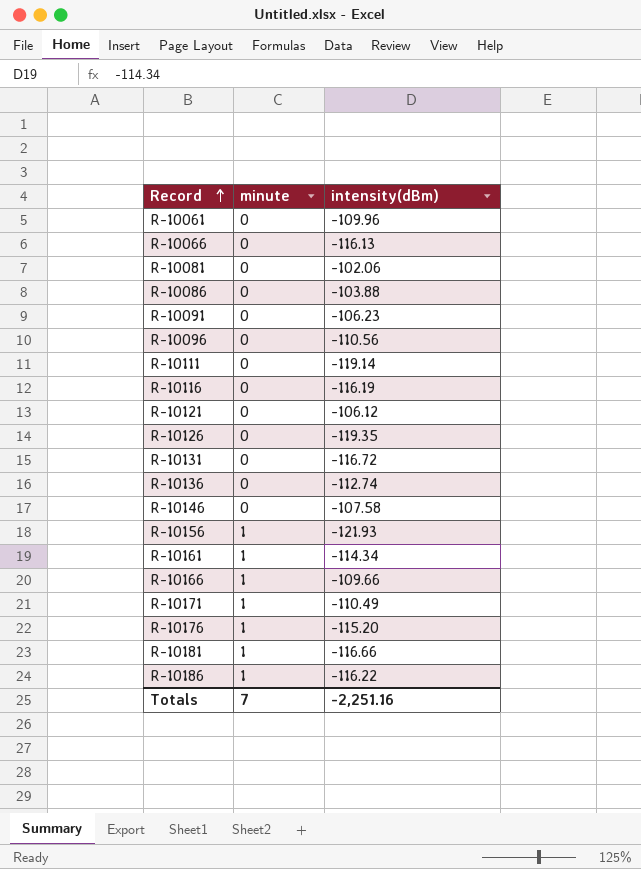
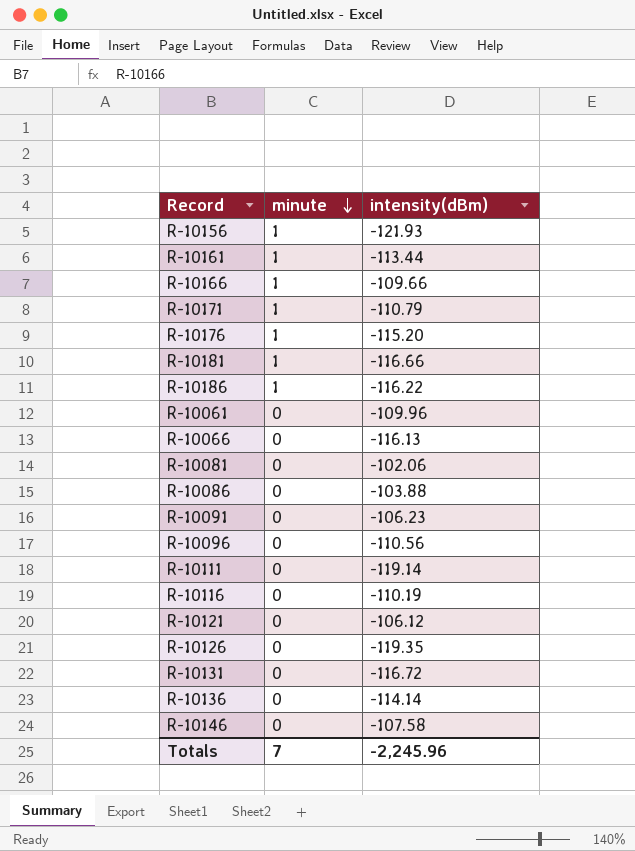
row order: Record ascending -> minute descending
R-10161 | intensity(dBm): -114.34 -> -113.44
R-10171 | intensity(dBm): -110.49 -> -110.79
R-10116 | intensity(dBm): -116.19 -> -110.19
R-10136 | intensity(dBm): -112.74 -> -114.14
Totals | intensity(dBm): -2,251.16 -> -2,245.96

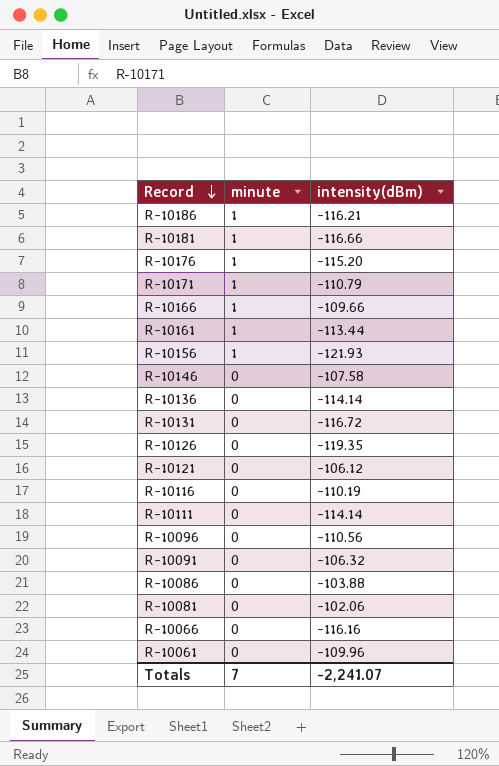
row order: minute descending -> Record descending
R-10186 | intensity(dBm): -116.22 -> -116.21
R-10111 | intensity(dBm): -119.14 -> -114.14
R-10091 | intensity(dBm): -106.23 -> -106.32
R-10066 | intensity(dBm): -116.13 -> -116.16
Totals | intensity(dBm): -2,245.96 -> -2,241.07

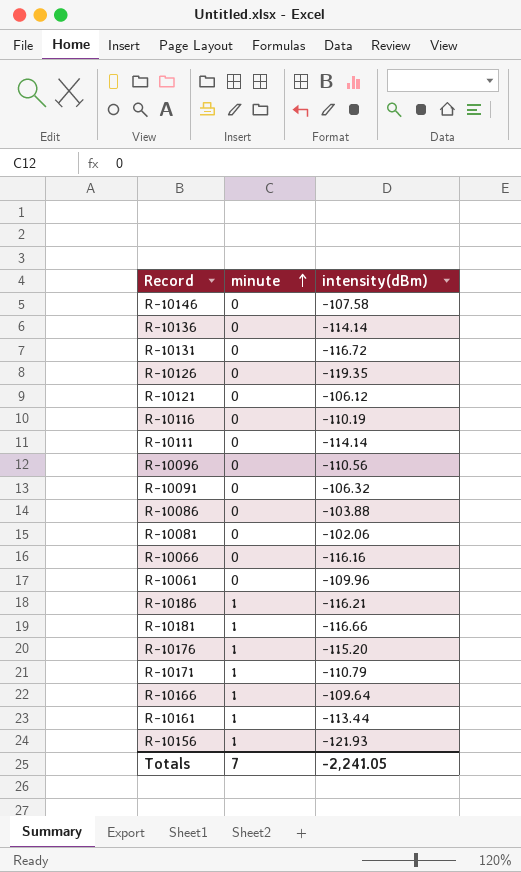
row order: Record descending -> minute ascending
R-10166 | intensity(dBm): -109.66 -> -109.64
Totals | intensity(dBm): -2,241.07 -> -2,241.05

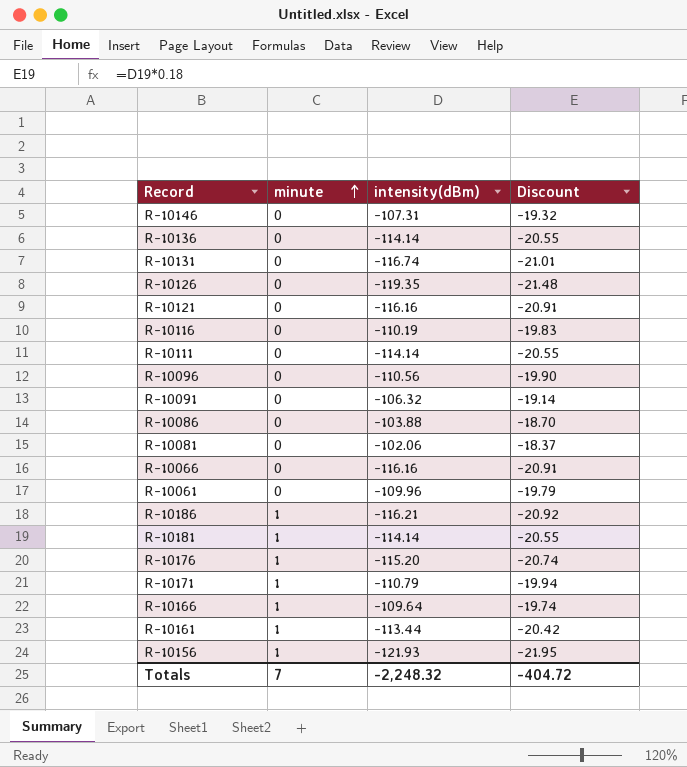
column Discount | formula: none -> [intensity(dBm)] * 0.18
R-10146 | intensity(dBm): -107.58 -> -107.31
R-10131 | intensity(dBm): -116.72 -> -116.74
R-10121 | intensity(dBm): -106.12 -> -116.16
R-10181 | intensity(dBm): -116.66 -> -114.14
Totals | intensity(dBm): -2,241.05 -> -2,248.32

